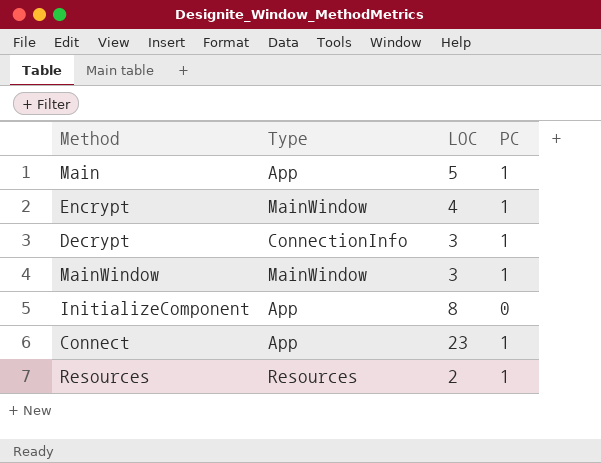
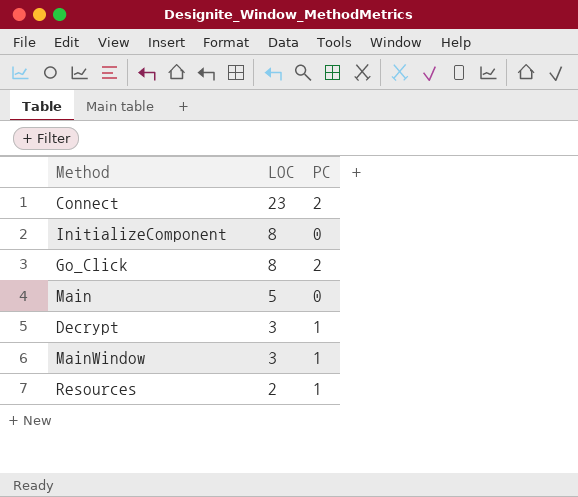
row order: none -> LOC descending
column Type | position: 2 -> none
row Encrypt: MainWindow | 4 | 1 -> none
Connect | PC: 1 -> 2
row Go_Click: none -> 8 | 2
Main | PC: 1 -> 0

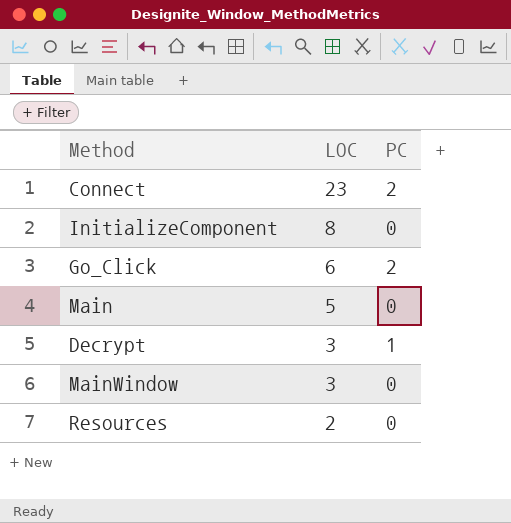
Go_Click | LOC: 8 -> 6
MainWindow | PC: 1 -> 0
Resources | PC: 1 -> 0

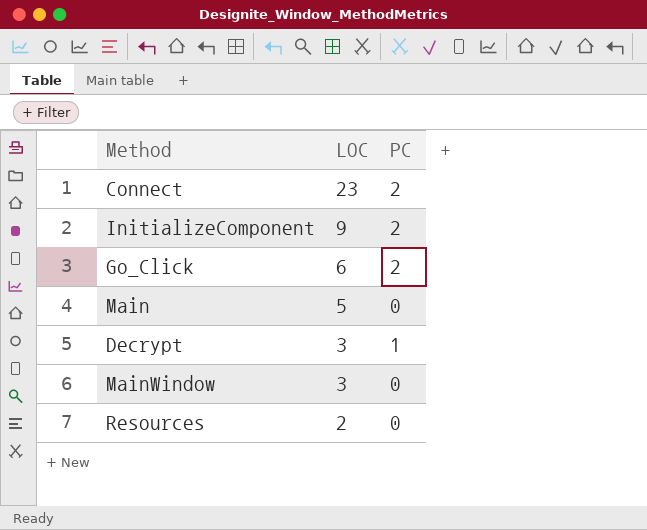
InitializeComponent | LOC: 8 -> 9
InitializeComponent | PC: 0 -> 2

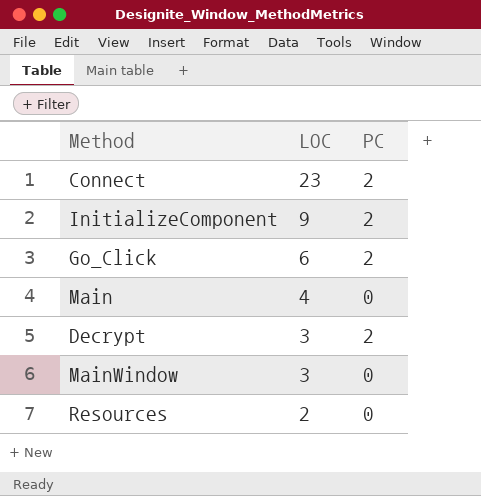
Main | LOC: 5 -> 4
Decrypt | PC: 1 -> 2

